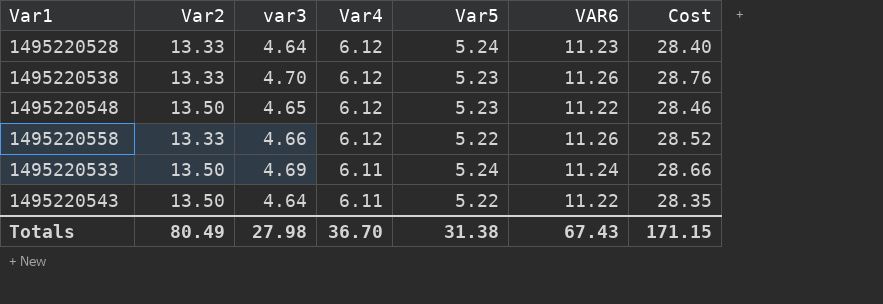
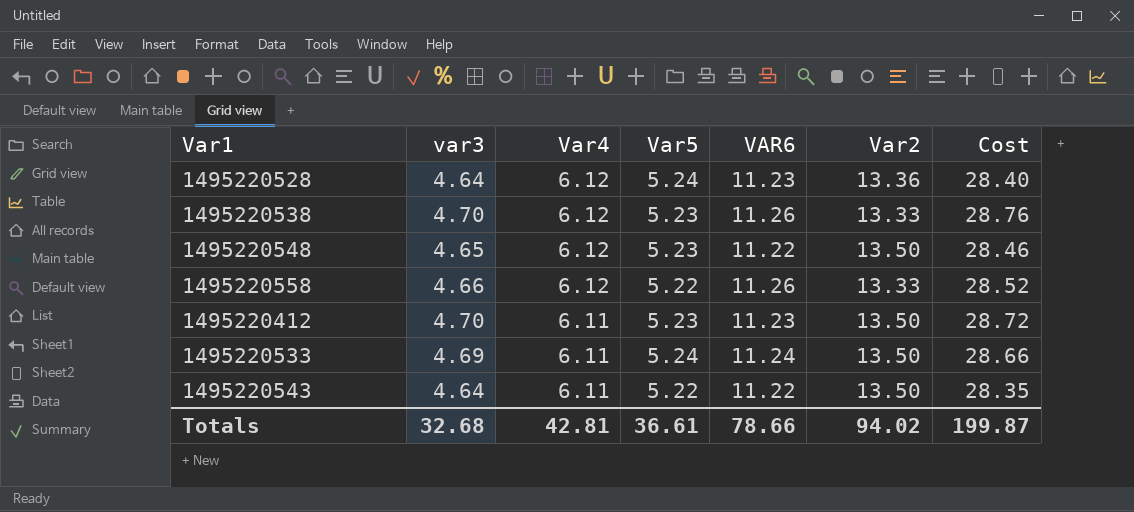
column Var2 | position: 2 -> 6
1495220528 | Var2: 13.33 -> 13.36
row 1495220412: none -> 4.70 | 6.11 | 5.23 | 11.23 | 13.50 | 28.72
Totals | var3: 27.98 -> 32.68
Totals | Var4: 36.70 -> 42.81
Totals | Var5: 31.38 -> 36.61
Totals | VAR6: 67.43 -> 78.66
Totals | Var2: 80.49 -> 94.02
Totals | Cost: 171.15 -> 199.87

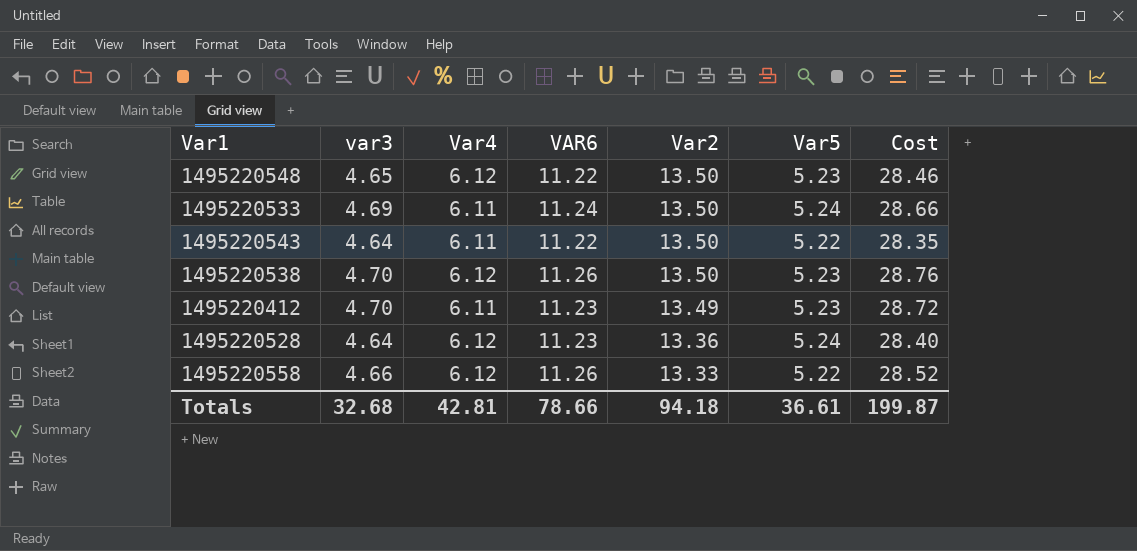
row order: Var4 descending -> Var2 descending
column Var5 | position: 4 -> 6
1495220538 | Var2: 13.33 -> 13.50
1495220412 | Var2: 13.50 -> 13.49
Totals | Var2: 94.02 -> 94.18

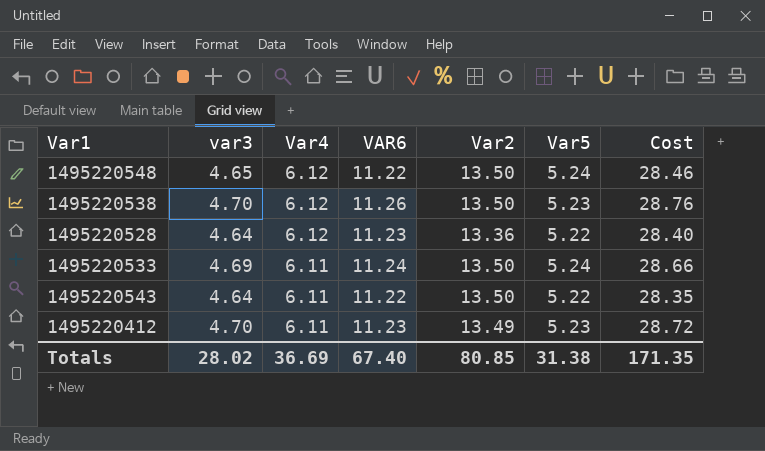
row order: Var2 descending -> Var4 descending
row 1495220558: 4.66 | 6.12 | 11.26 | 13.33 | 5.22 | 28.52 -> none
1495220548 | Var5: 5.23 -> 5.24
1495220528 | Var5: 5.24 -> 5.22
Totals | var3: 32.68 -> 28.02
Totals | Var4: 42.81 -> 36.69
Totals | VAR6: 78.66 -> 67.40
Totals | Var2: 94.18 -> 80.85
Totals | Var5: 36.61 -> 31.38
Totals | Cost: 199.87 -> 171.35

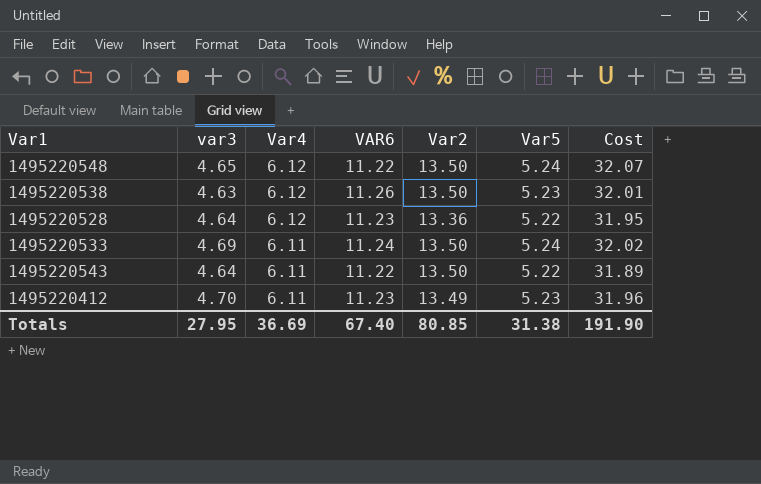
column Cost | formula: [var3] * [Var4] -> [Var4] * [Var5]
1495220538 | var3: 4.70 -> 4.63
Totals | var3: 28.02 -> 27.95
Totals | Cost: 171.35 -> 191.90

